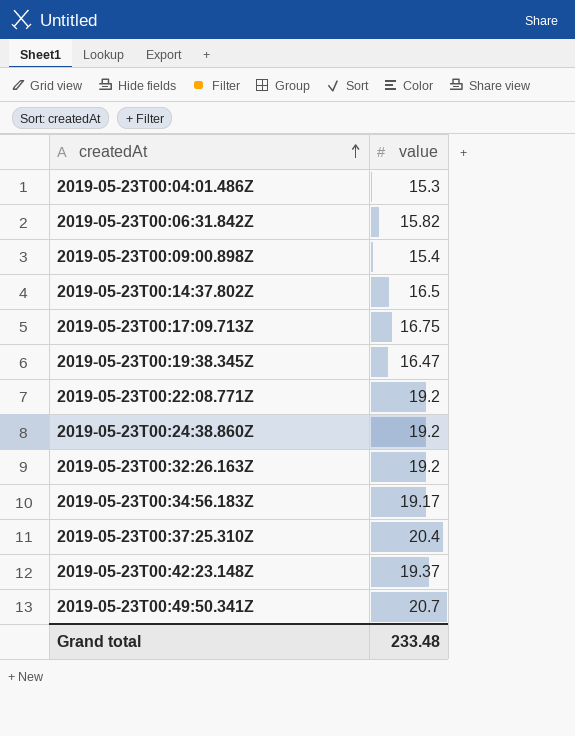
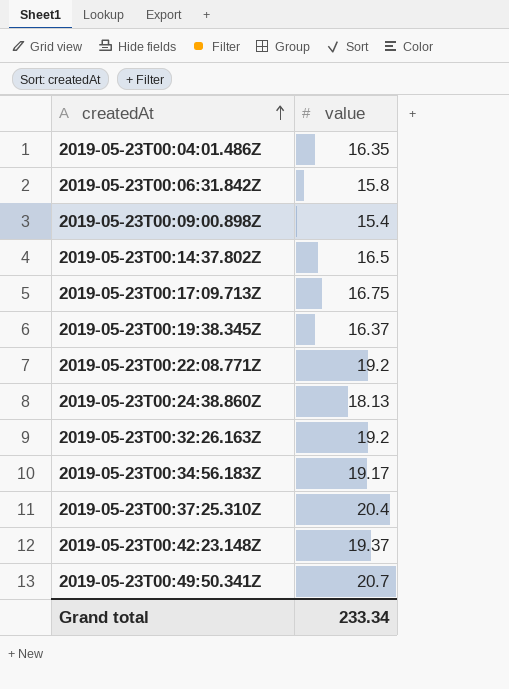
2019-05-23T00:04:01.486Z | value: 15.3 -> 16.35
2019-05-23T00:06:31.842Z | value: 15.82 -> 15.8
2019-05-23T00:19:38.345Z | value: 16.47 -> 16.37
2019-05-23T00:24:38.860Z | value: 19.2 -> 18.13
Grand total | value: 233.48 -> 233.34

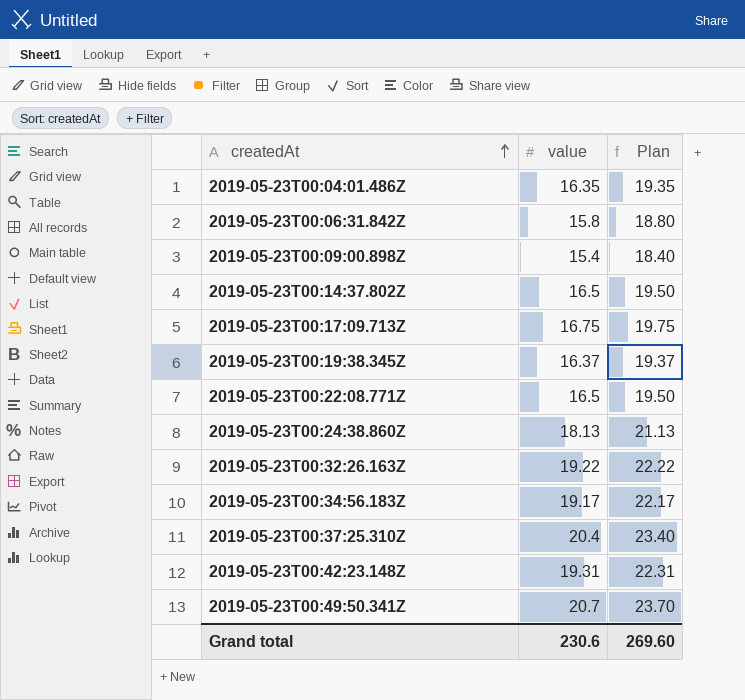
column Plan | formula: none -> [value] + 3
2019-05-23T00:22:08.771Z | value: 19.2 -> 16.5
2019-05-23T00:32:26.163Z | value: 19.2 -> 19.22
2019-05-23T00:42:23.148Z | value: 19.37 -> 19.31
Grand total | value: 233.34 -> 230.6

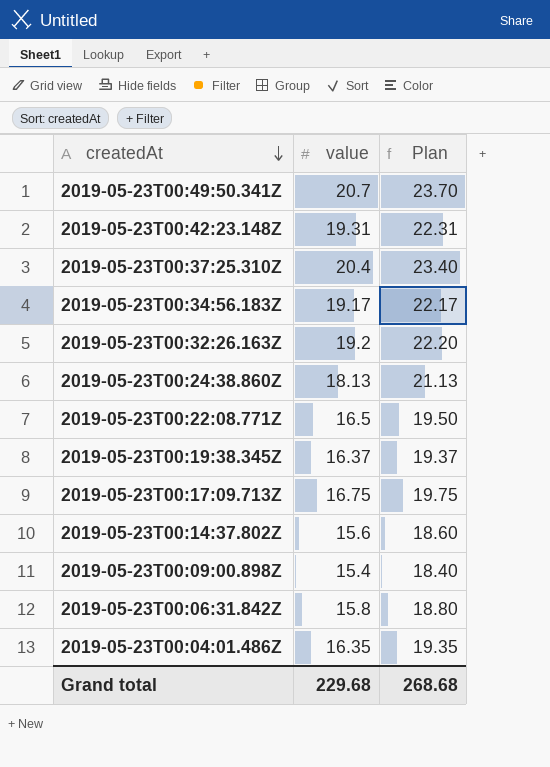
row order: createdAt ascending -> createdAt descending
2019-05-23T00:32:26.163Z | value: 19.22 -> 19.2
2019-05-23T00:32:26.163Z | Plan: 22.22 -> 22.20
2019-05-23T00:14:37.802Z | value: 16.5 -> 15.6
2019-05-23T00:14:37.802Z | Plan: 19.50 -> 18.60
Grand total | value: 230.6 -> 229.68
Grand total | Plan: 269.60 -> 268.68

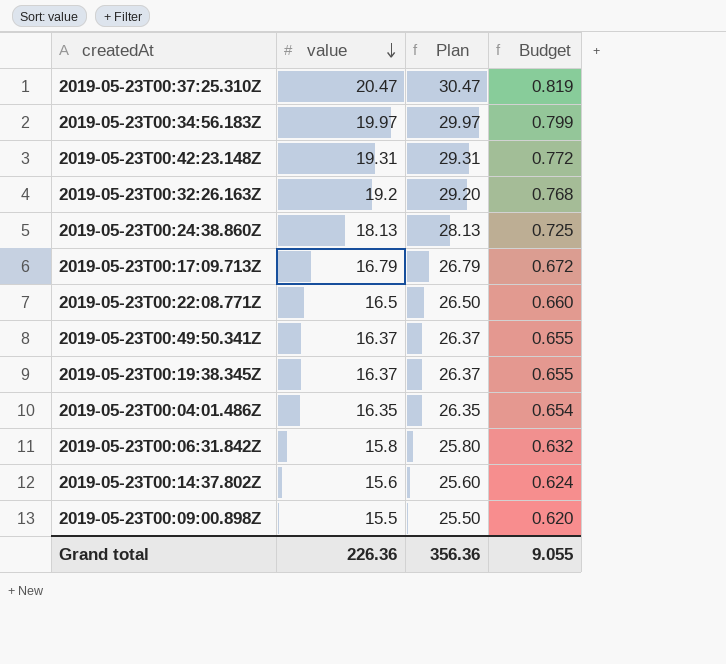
row order: createdAt descending -> value descending
column Plan | formula: [value] + 3 -> [value] + 10
column Budget | formula: none -> [value] * 0.04
2019-05-23T00:37:25.310Z | value: 20.4 -> 20.47
2019-05-23T00:34:56.183Z | value: 19.17 -> 19.97
2019-05-23T00:17:09.713Z | value: 16.75 -> 16.79
2019-05-23T00:49:50.341Z | value: 20.7 -> 16.37
2019-05-23T00:09:00.898Z | value: 15.4 -> 15.5
Grand total | value: 229.68 -> 226.36
Grand total | Plan: 268.68 -> 356.36

